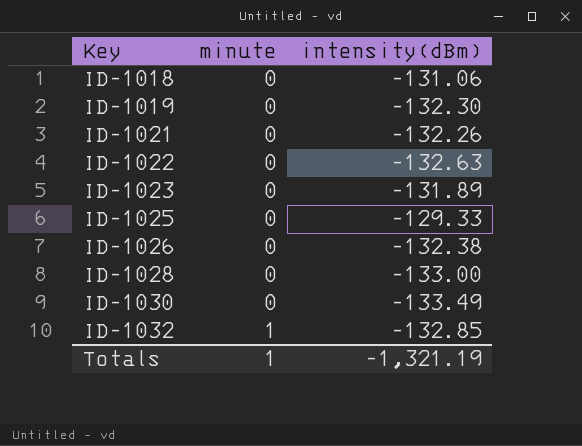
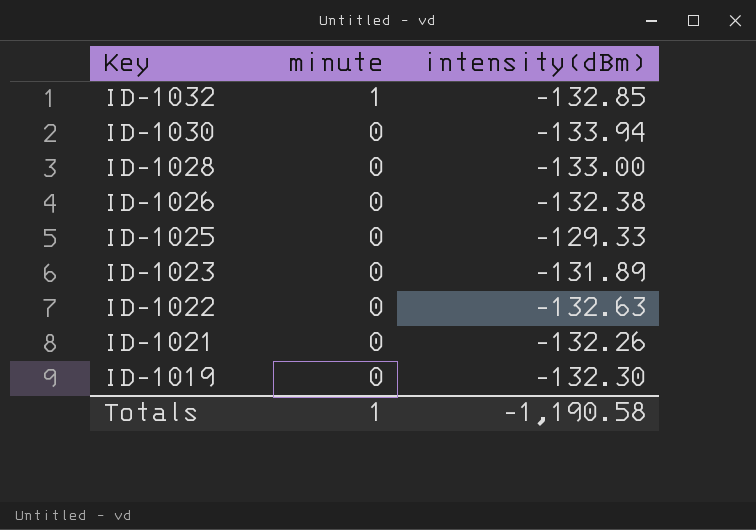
row order: Key ascending -> Key descending
row ID-1018: 0 | -131.06 -> none
ID-1030 | intensity(dBm): -133.49 -> -133.94
Totals | intensity(dBm): -1,321.19 -> -1,190.58

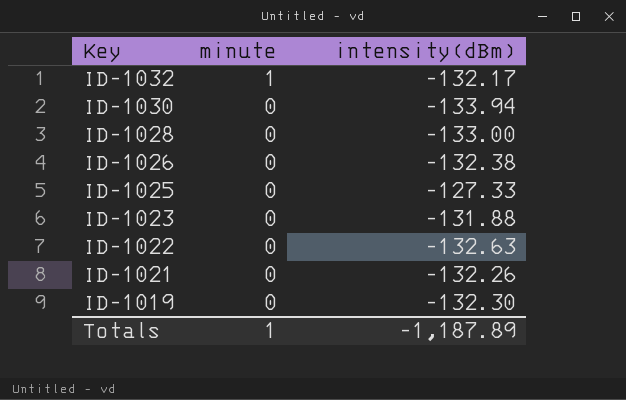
ID-1032 | intensity(dBm): -132.85 -> -132.17
ID-1025 | intensity(dBm): -129.33 -> -127.33
ID-1023 | intensity(dBm): -131.89 -> -131.88
Totals | intensity(dBm): -1,190.58 -> -1,187.89

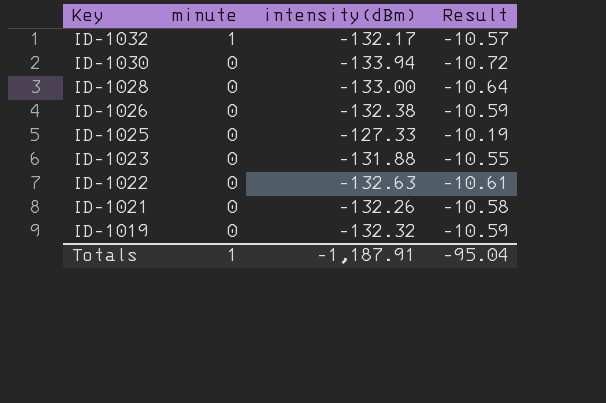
column Result | formula: none -> [intensity(dBm)] * 0.08
ID-1019 | intensity(dBm): -132.30 -> -132.32
Totals | intensity(dBm): -1,187.89 -> -1,187.91

